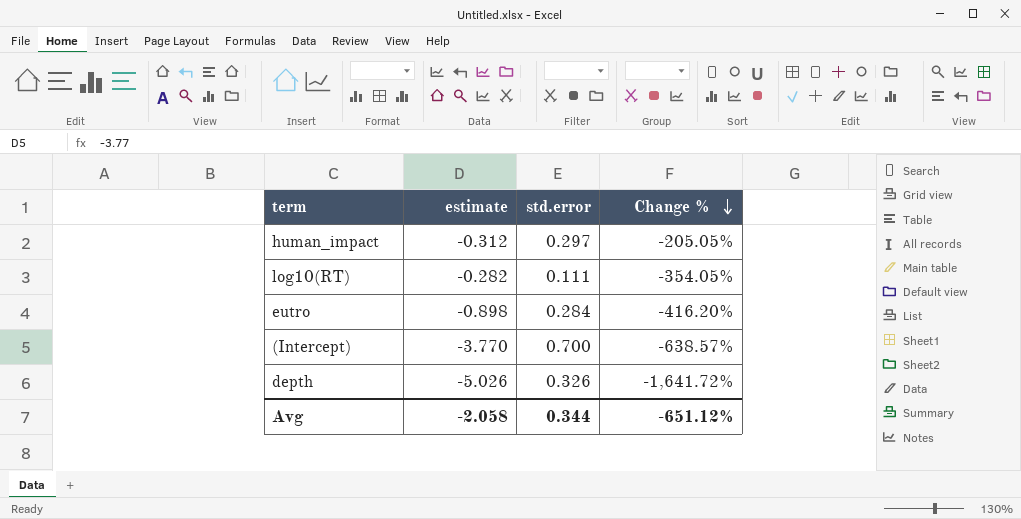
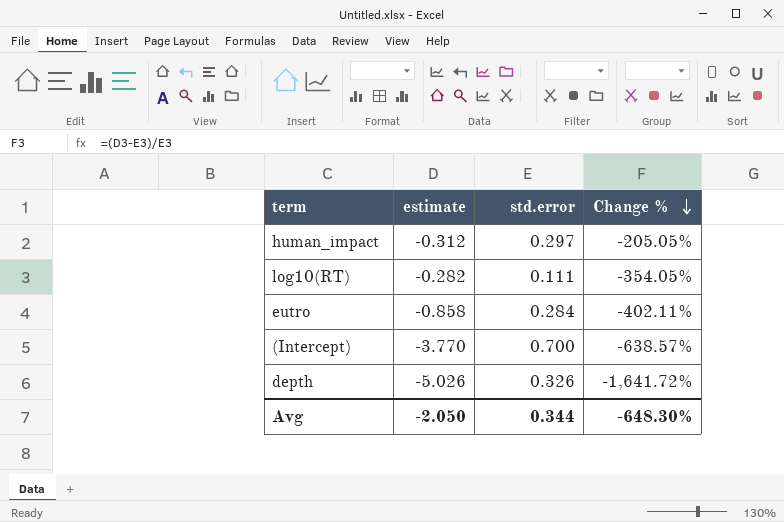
eutro | estimate: -0.898 -> -0.858
eutro | Change %: -416.20% -> -402.11%
Avg | estimate: -2.058 -> -2.050
Avg | Change %: -651.12% -> -648.30%

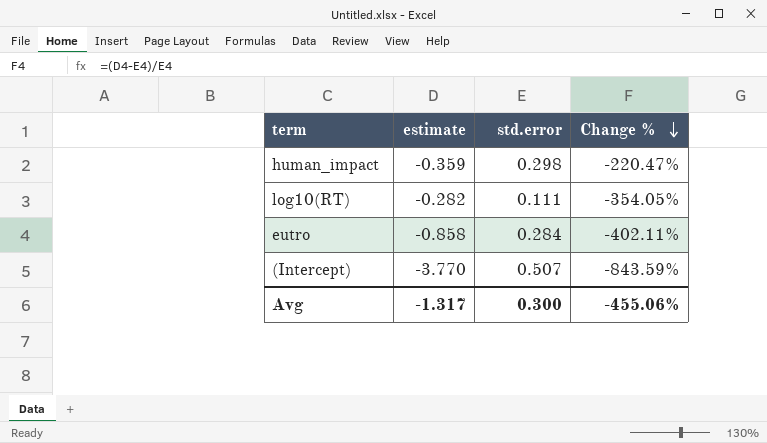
row depth: -5.026 | 0.326 | -1,641.72% -> none
human_impact | estimate: -0.312 -> -0.359
human_impact | std.error: 0.297 -> 0.298
human_impact | Change %: -205.05% -> -220.47%
(Intercept) | std.error: 0.700 -> 0.507
(Intercept) | Change %: -638.57% -> -843.59%
Avg | estimate: -2.050 -> -1.317
Avg | std.error: 0.344 -> 0.300
Avg | Change %: -648.30% -> -455.06%

